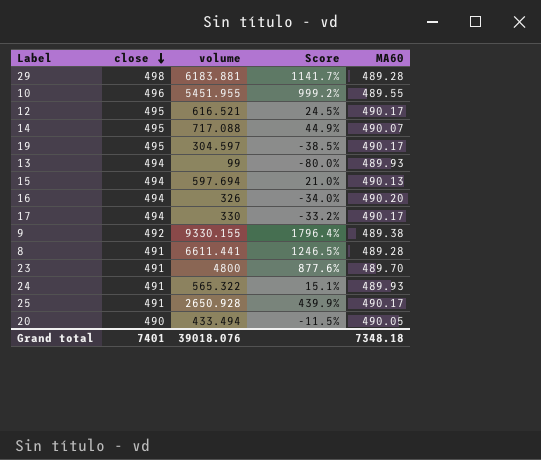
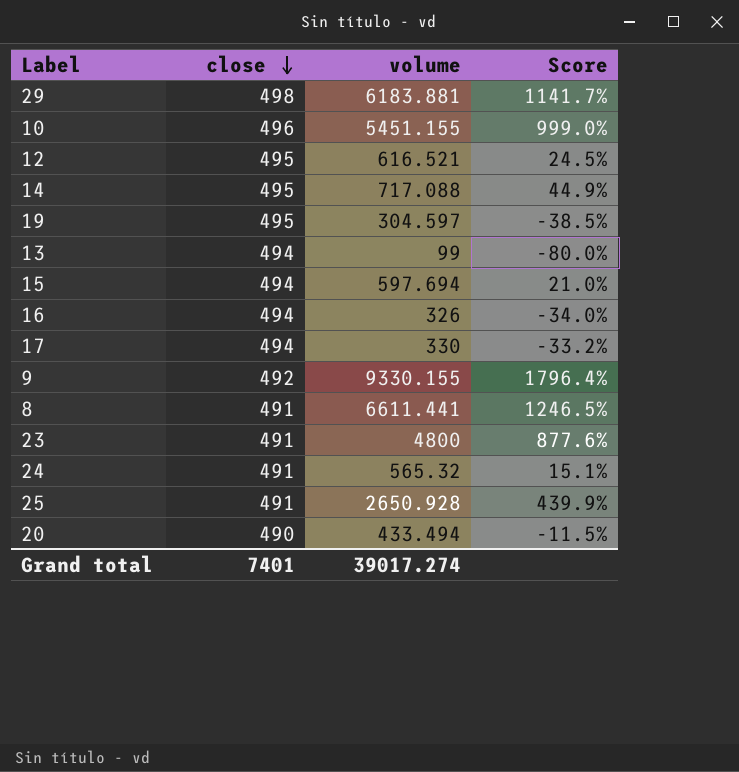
column MA60 | position: 5 -> none
10 | volume: 5451.955 -> 5451.155
10 | Score: 999.2% -> 999.0%
24 | volume: 565.322 -> 565.32
Grand total | volume: 39018.076 -> 39017.274

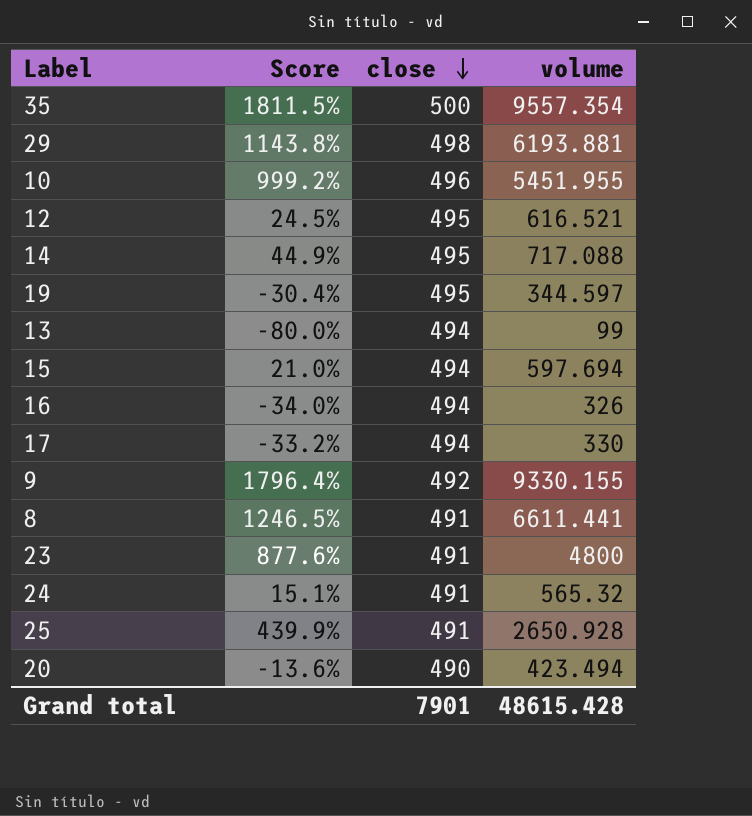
column Score | position: 4 -> 2
row 35: none -> 1811.5% | 500 | 9557.354
29 | Score: 1141.7% -> 1143.8%
29 | volume: 6183.881 -> 6193.881
10 | Score: 999.0% -> 999.2%
10 | volume: 5451.155 -> 5451.955
19 | Score: -38.5% -> -30.4%
19 | volume: 304.597 -> 344.597
20 | Score: -11.5% -> -13.6%
20 | volume: 433.494 -> 423.494
Grand total | close: 7401 -> 7901
Grand total | volume: 39017.274 -> 48615.428

